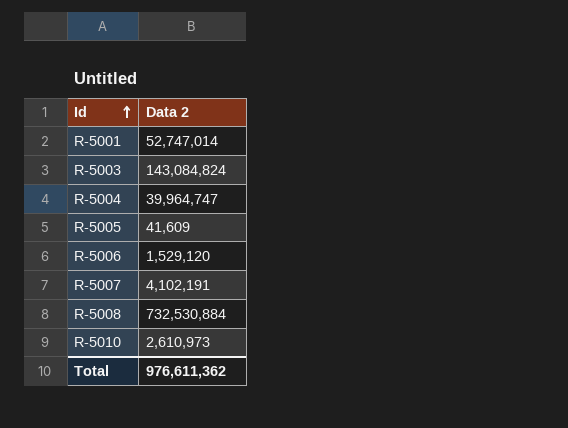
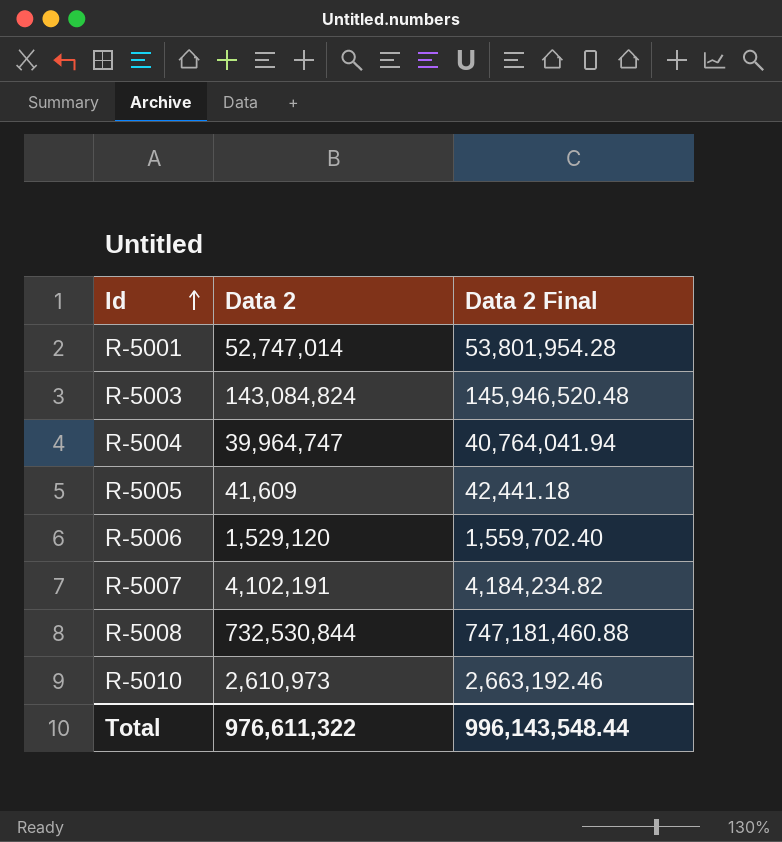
column Data 2 Final | formula: none -> [Data 2] * 1.02
R-5008 | Data 2: 732,530,884 -> 732,530,844
Total | Data 2: 976,611,362 -> 976,611,322

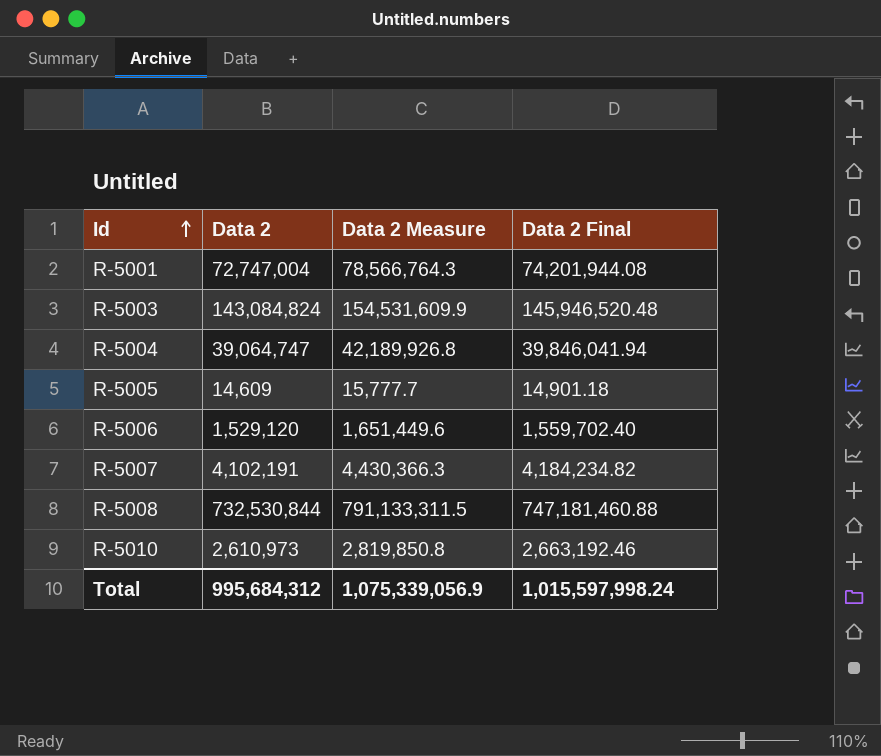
column Data 2 Measure | formula: none -> [Data 2] * 1.08
R-5001 | Data 2: 52,747,014 -> 72,747,004
R-5001 | Data 2 Final: 53,801,954.28 -> 74,201,944.08
R-5004 | Data 2: 39,964,747 -> 39,064,747
R-5004 | Data 2 Final: 40,764,041.94 -> 39,846,041.94
R-5005 | Data 2: 41,609 -> 14,609
R-5005 | Data 2 Final: 42,441.18 -> 14,901.18
Total | Data 2: 976,611,322 -> 995,684,312
Total | Data 2 Final: 996,143,548.44 -> 1,015,597,998.24

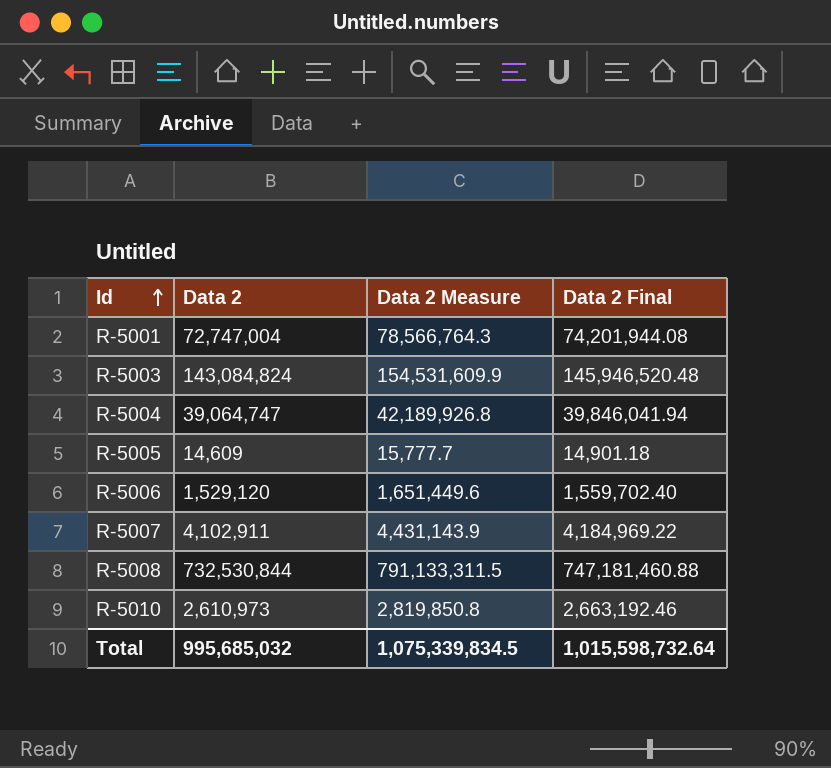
R-5007 | Data 2: 4,102,191 -> 4,102,911
R-5007 | Data 2 Measure: 4,430,366.3 -> 4,431,143.9
R-5007 | Data 2 Final: 4,184,234.82 -> 4,184,969.22
Total | Data 2: 995,684,312 -> 995,685,032
Total | Data 2 Measure: 1,075,339,056.9 -> 1,075,339,834.5
Total | Data 2 Final: 1,015,597,998.24 -> 1,015,598,732.64

